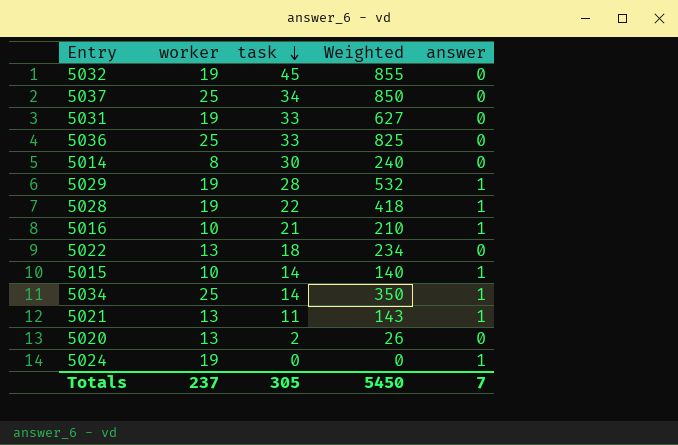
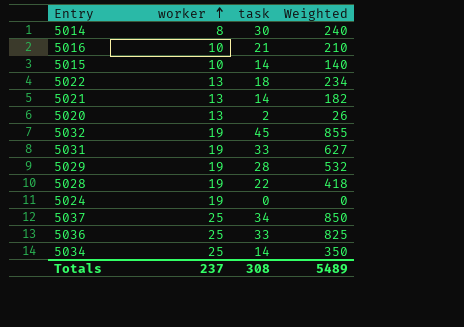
row order: task descending -> worker ascending
column answer | position: 5 -> none
5021 | task: 11 -> 14
5021 | Weighted: 143 -> 182
Totals | task: 305 -> 308
Totals | Weighted: 5450 -> 5489

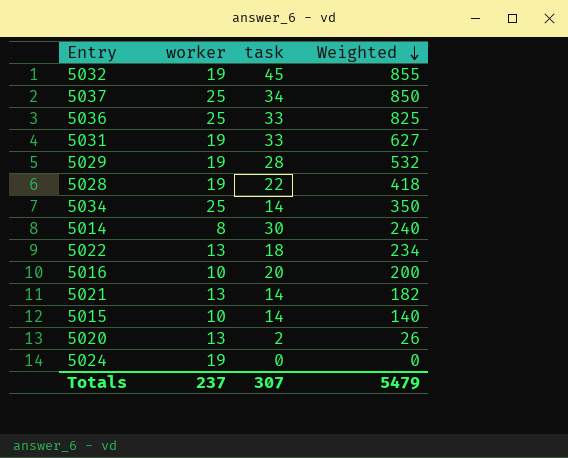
row order: worker ascending -> Weighted descending
5016 | task: 21 -> 20
5016 | Weighted: 210 -> 200
Totals | task: 308 -> 307
Totals | Weighted: 5489 -> 5479

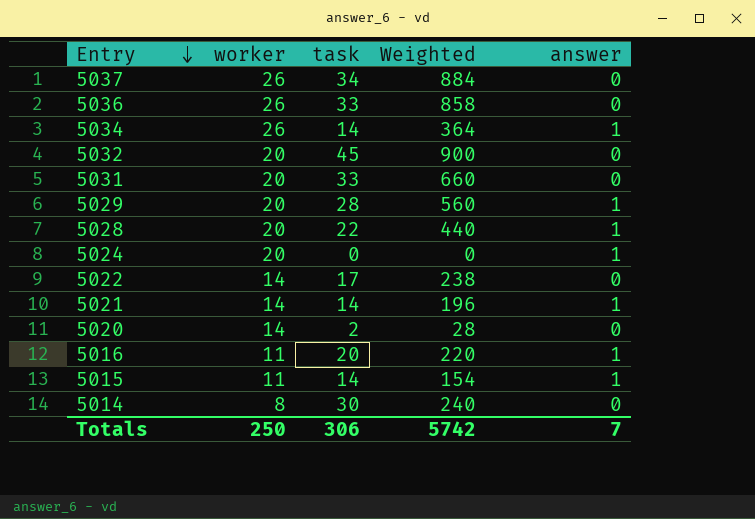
row order: Weighted descending -> Entry descending
column answer | position: none -> 5
5037 | worker: 25 -> 26
5037 | Weighted: 850 -> 884
5036 | worker: 25 -> 26
5036 | Weighted: 825 -> 858
5034 | worker: 25 -> 26
5034 | Weighted: 350 -> 364
5032 | worker: 19 -> 20
5032 | Weighted: 855 -> 900
5031 | worker: 19 -> 20
5031 | Weighted: 627 -> 660
5029 | worker: 19 -> 20
5029 | Weighted: 532 -> 560
5028 | worker: 19 -> 20
5028 | Weighted: 418 -> 440
5024 | worker: 19 -> 20
5022 | worker: 13 -> 14
5022 | task: 18 -> 17
5022 | Weighted: 234 -> 238
5021 | worker: 13 -> 14
5021 | Weighted: 182 -> 196
5020 | worker: 13 -> 14
5020 | Weighted: 26 -> 28
5016 | worker: 10 -> 11
5016 | Weighted: 200 -> 220
5015 | worker: 10 -> 11
5015 | Weighted: 140 -> 154
Totals | worker: 237 -> 250
Totals | task: 307 -> 306
Totals | Weighted: 5479 -> 5742

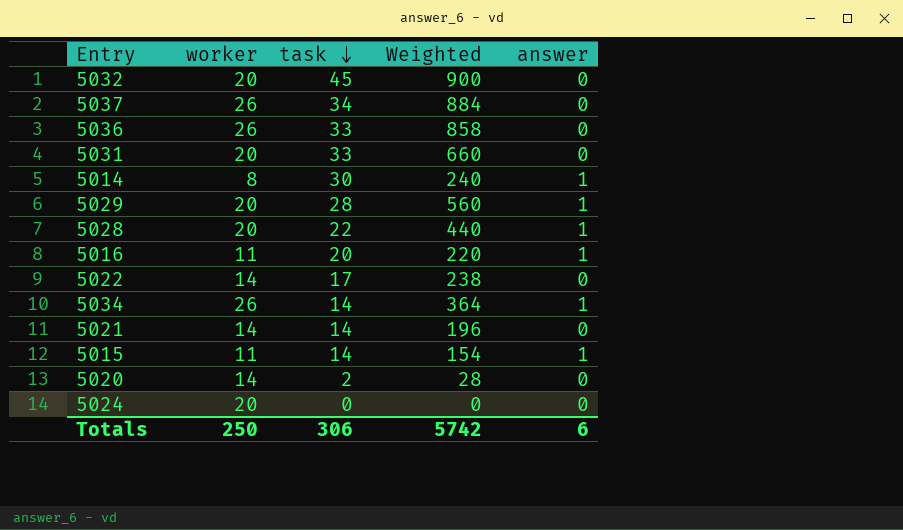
row order: Entry descending -> task descending
5014 | answer: 0 -> 1
5021 | answer: 1 -> 0
5024 | answer: 1 -> 0
Totals | answer: 7 -> 6

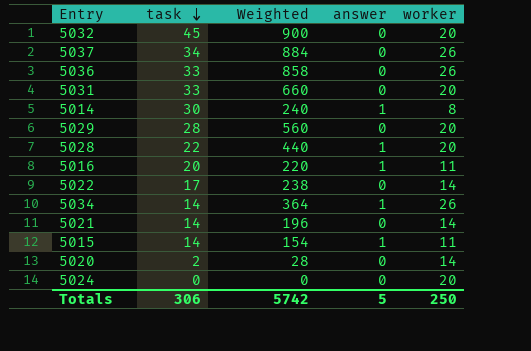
column worker | position: 2 -> 5
5029 | answer: 1 -> 0
Totals | answer: 6 -> 5

